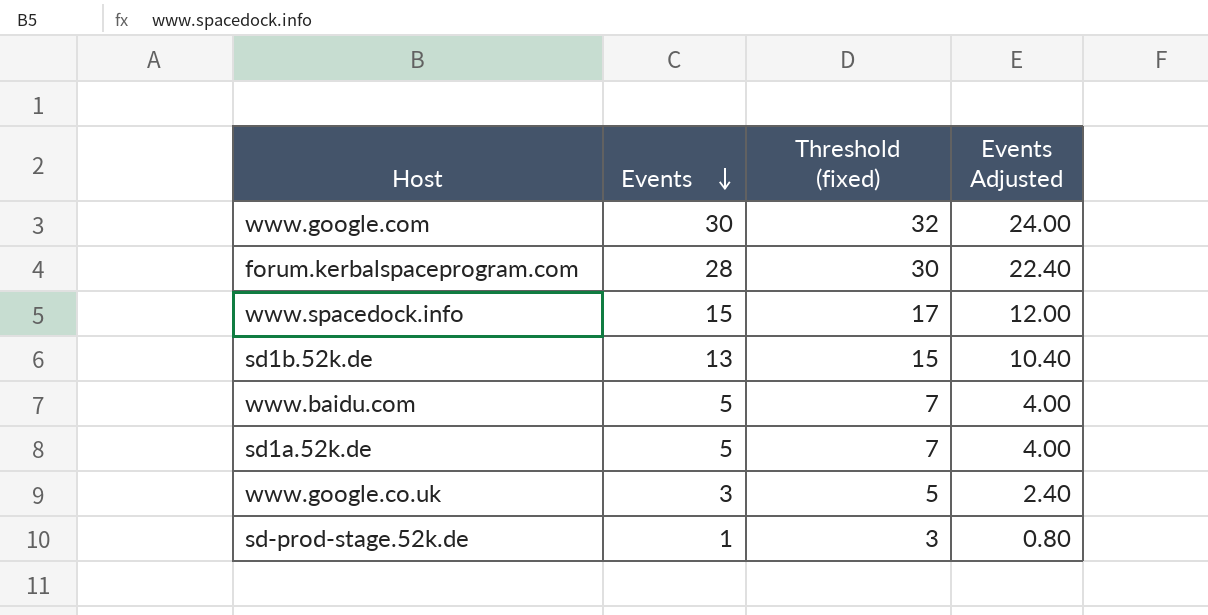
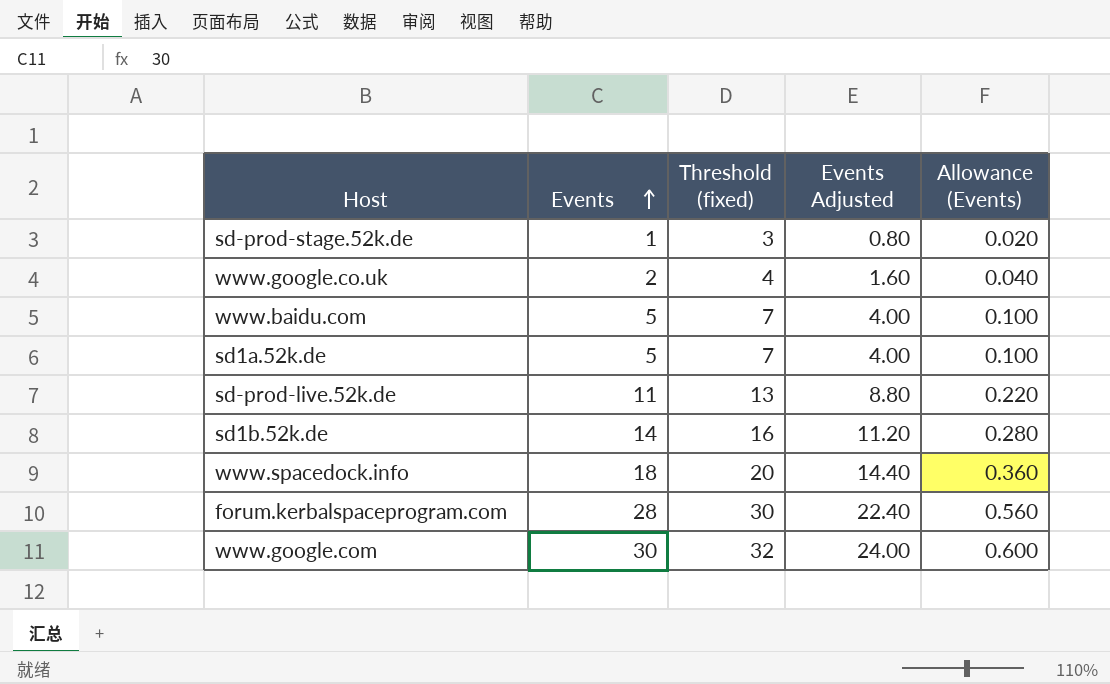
row order: Events descending -> Events ascending
column Allowance (Events) | formula: none -> [Events] * 0.02
www.google.co.uk | Events: 3 -> 2
www.google.co.uk | Threshold (fixed): 5 -> 4
www.google.co.uk | Events Adjusted: 2.40 -> 1.60
row sd-prod-live.52k.de: none -> 11 | 13 | 8.80 | 0.220
sd1b.52k.de | Events: 13 -> 14
sd1b.52k.de | Threshold (fixed): 15 -> 16
sd1b.52k.de | Events Adjusted: 10.40 -> 11.20
www.spacedock.info | Events: 15 -> 18
www.spacedock.info | Threshold (fixed): 17 -> 20
www.spacedock.info | Events Adjusted: 12.00 -> 14.40

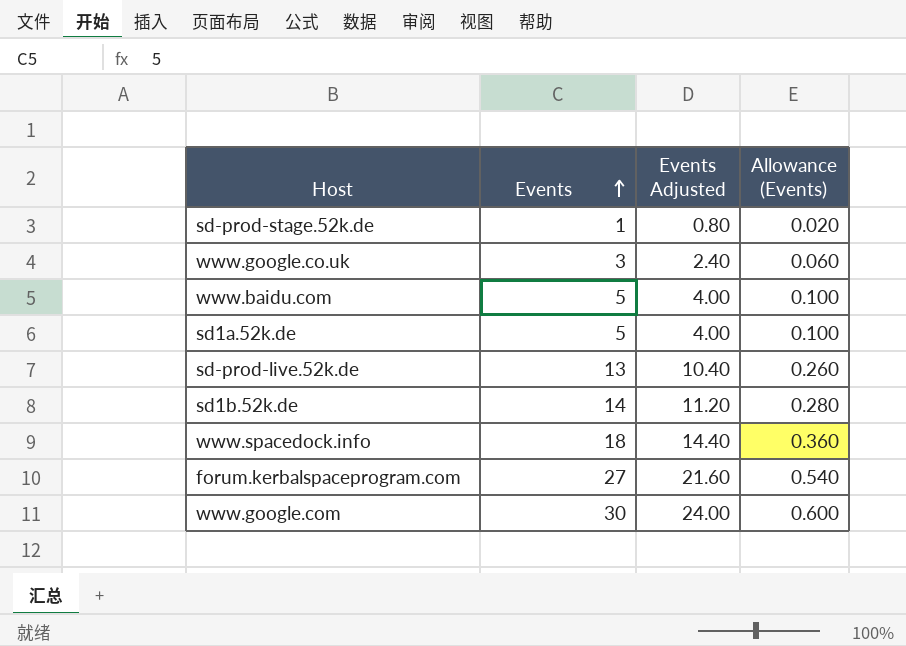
column Threshold (fixed) | formula: [Events] + 2 -> none
www.google.co.uk | Events: 2 -> 3
www.google.co.uk | Events Adjusted: 1.60 -> 2.40
www.google.co.uk | Allowance (Events): 0.040 -> 0.060
sd-prod-live.52k.de | Events: 11 -> 13
sd-prod-live.52k.de | Events Adjusted: 8.80 -> 10.40
sd-prod-live.52k.de | Allowance (Events): 0.220 -> 0.260
forum.kerbalspaceprogram.com | Events: 28 -> 27
forum.kerbalspaceprogram.com | Events Adjusted: 22.40 -> 21.60
forum.kerbalspaceprogram.com | Allowance (Events): 0.560 -> 0.540

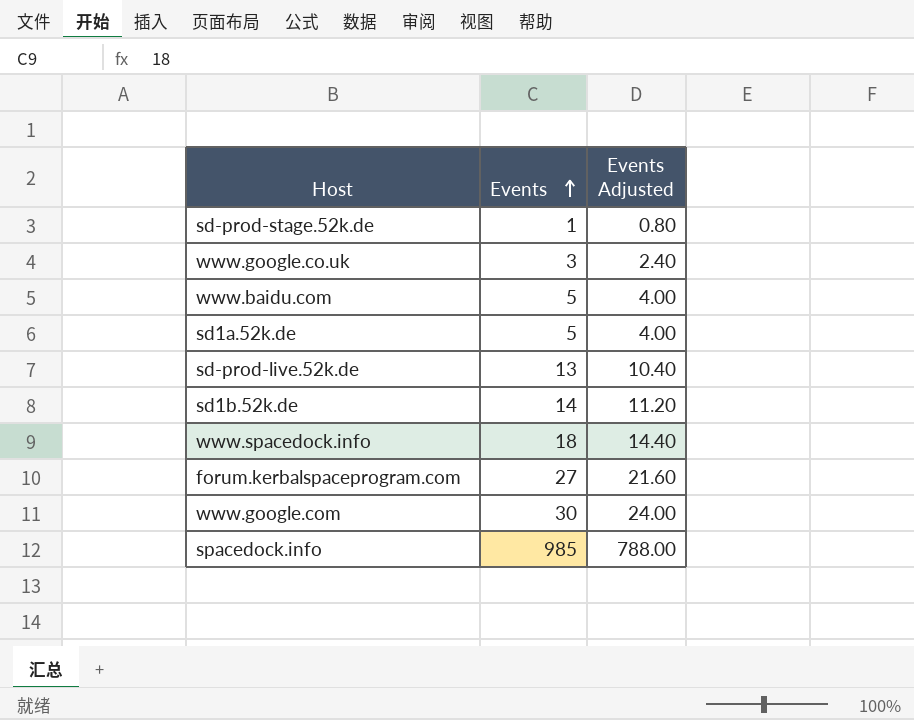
column Allowance (Events) | formula: [Events] * 0.02 -> none
row spacedock.info: none -> 985 | 788.00

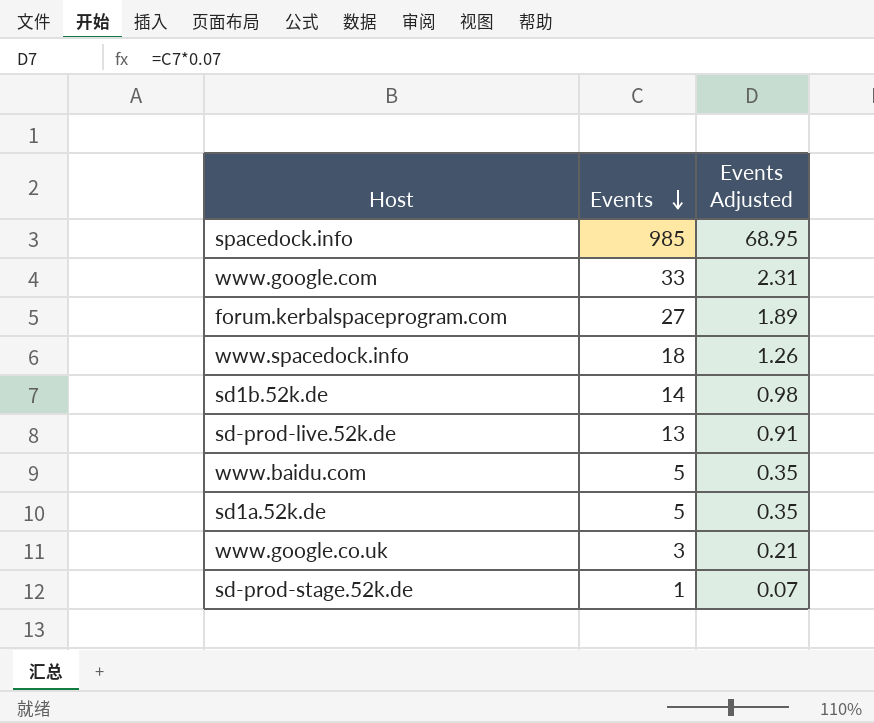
row order: Events ascending -> Events descending
column Events Adjusted | formula: [Events] * 0.8 -> [Events] * 0.07
www.google.com | Events: 30 -> 33

